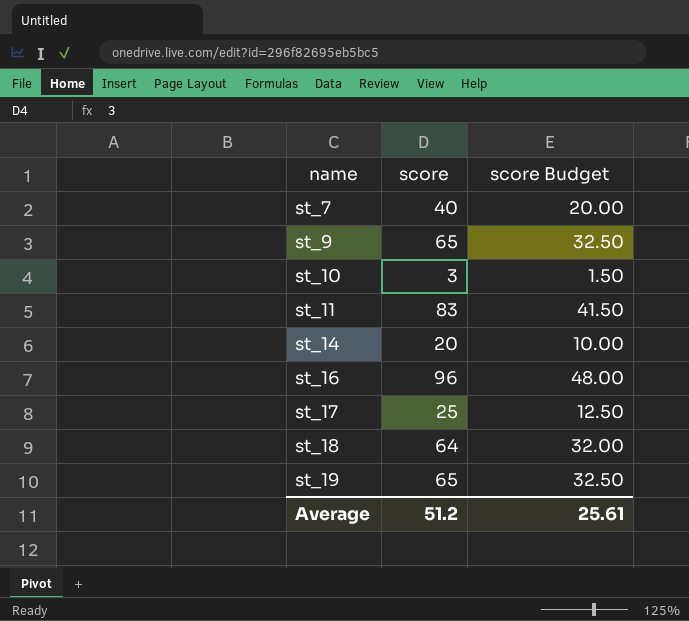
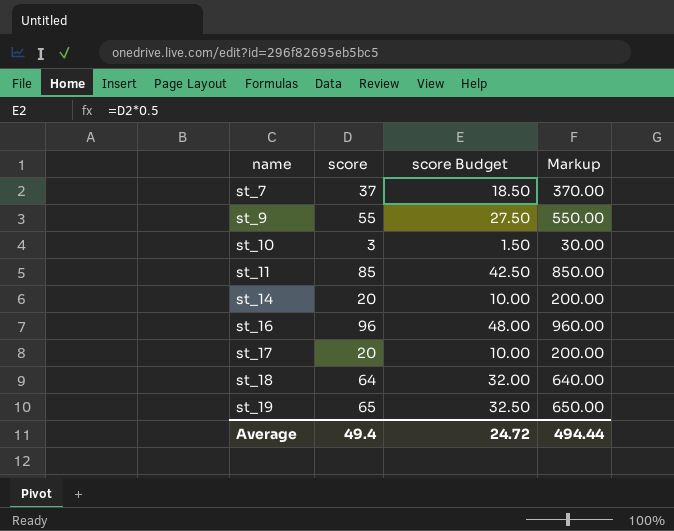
column Markup | formula: none -> [score] * 10
st_7 | score: 40 -> 37
st_7 | score Budget: 20.00 -> 18.50
st_9 | score: 65 -> 55
st_9 | score Budget: 32.50 -> 27.50
st_11 | score: 83 -> 85
st_11 | score Budget: 41.50 -> 42.50
st_17 | score: 25 -> 20
st_17 | score Budget: 12.50 -> 10.00
Average | score: 51.2 -> 49.4
Average | score Budget: 25.61 -> 24.72

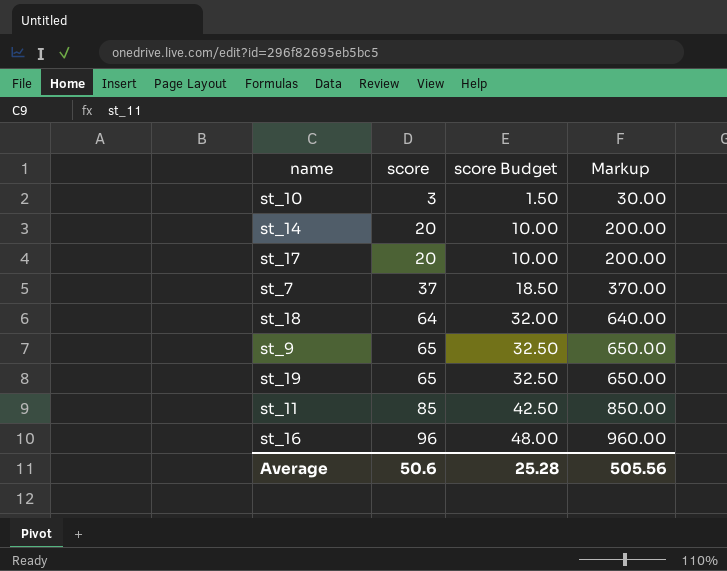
row order: name ascending -> score ascending
st_9 | score: 55 -> 65
st_9 | score Budget: 27.50 -> 32.50
st_9 | Markup: 550.00 -> 650.00
Average | score: 49.4 -> 50.6
Average | score Budget: 24.72 -> 25.28
Average | Markup: 494.44 -> 505.56

